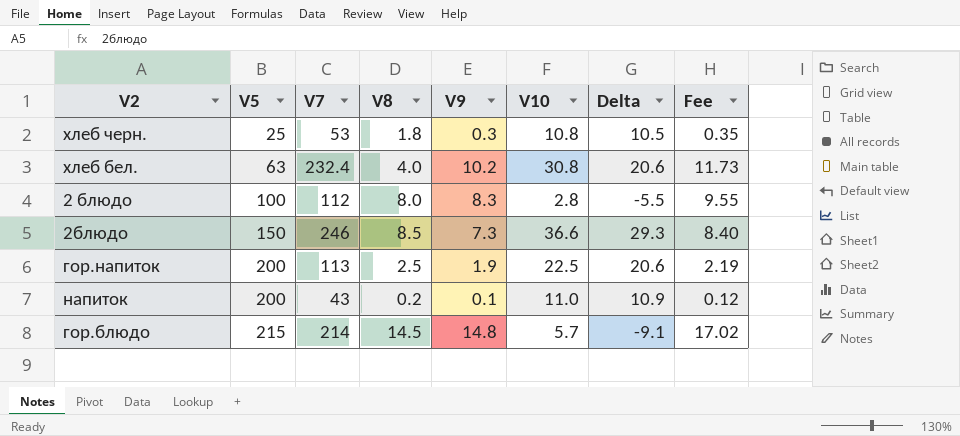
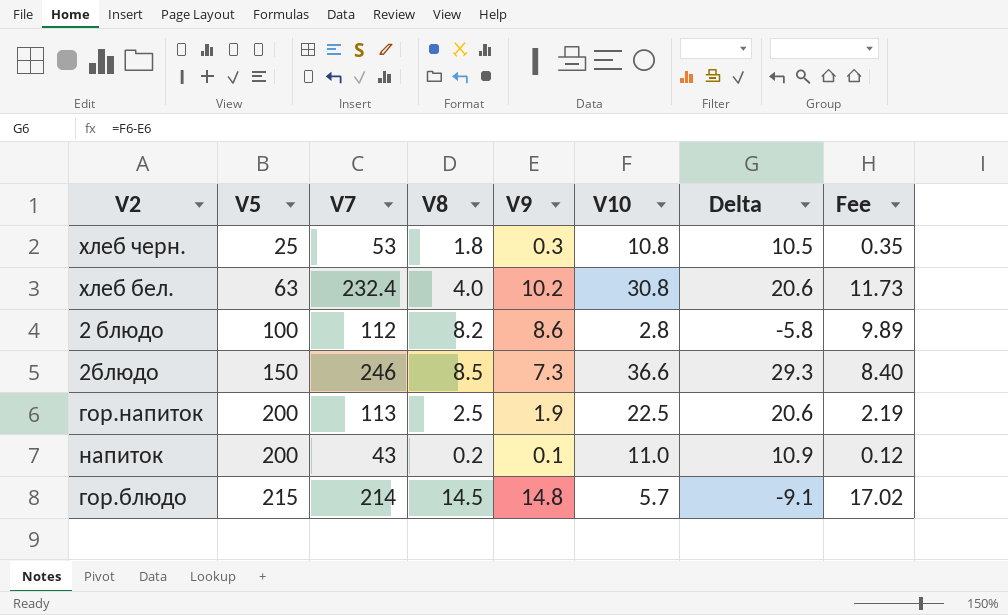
2 блюдо | V8: 8.0 -> 8.2
2 блюдо | V9: 8.3 -> 8.6
2 блюдо | Delta: -5.5 -> -5.8
2 блюдо | Fee: 9.55 -> 9.89

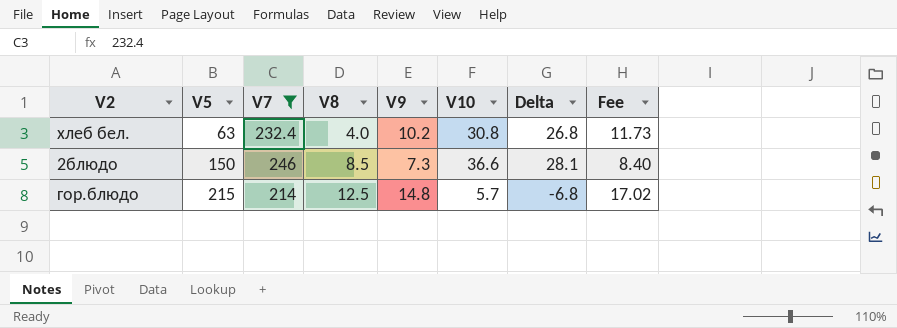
filter: none -> V7 >= 214
column Delta | formula: [V10] - [V9] -> [V10] - [V8]
гор.блюдо | V8: 14.5 -> 12.5

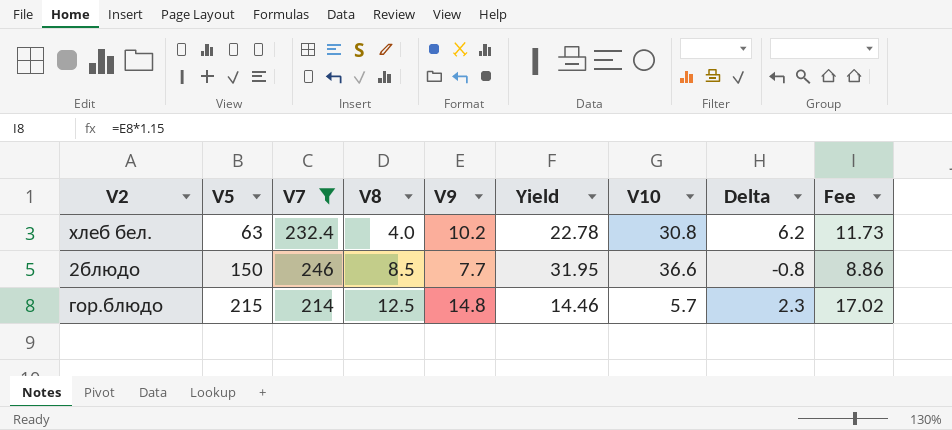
column Yield | formula: none -> [V7] / [V9]
column Delta | formula: [V10] - [V8] -> [V9] - [V8]
2блюдо | V9: 7.3 -> 7.7
2блюдо | Fee: 8.40 -> 8.86

